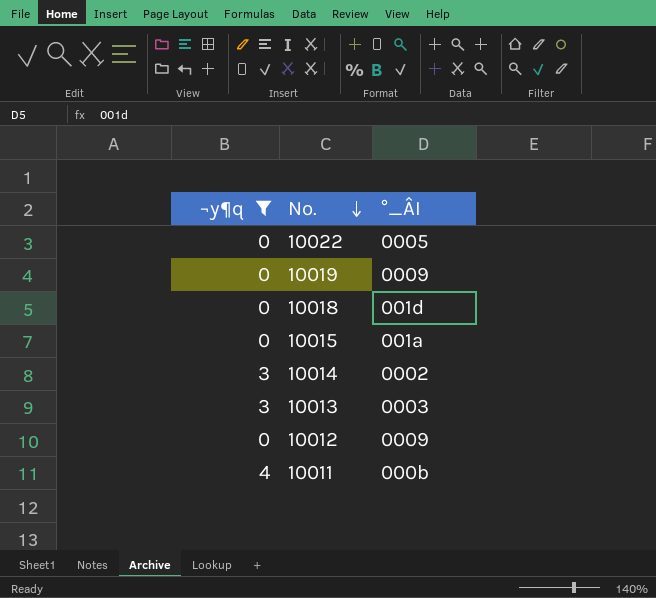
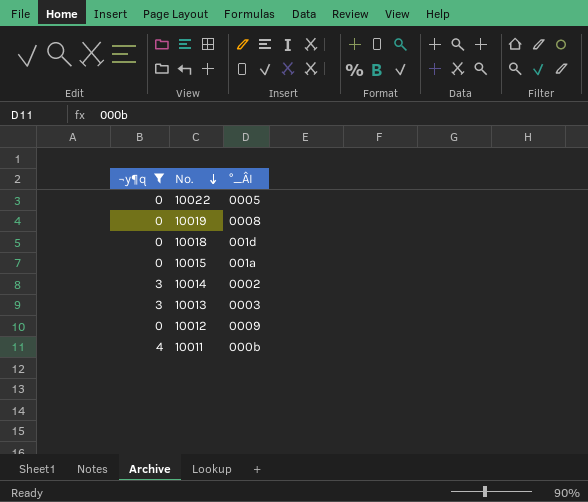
10019 | °_ÂI: 0009 -> 0008

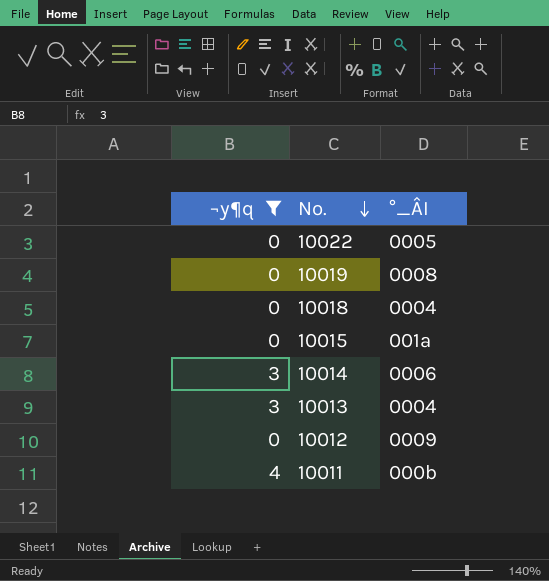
10018 | °_ÂI: 001d -> 0004
10014 | °_ÂI: 0002 -> 0006
10013 | °_ÂI: 0003 -> 0004

